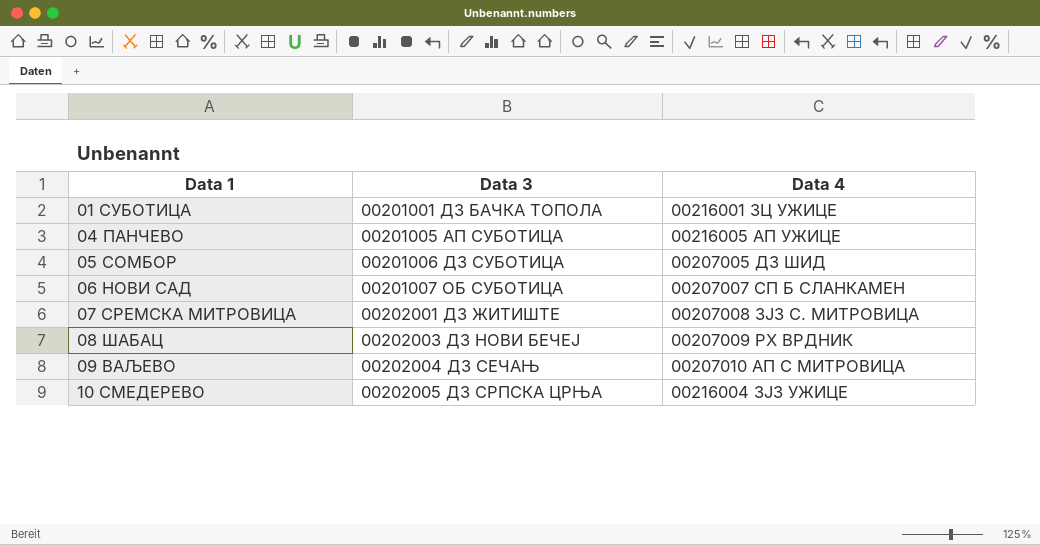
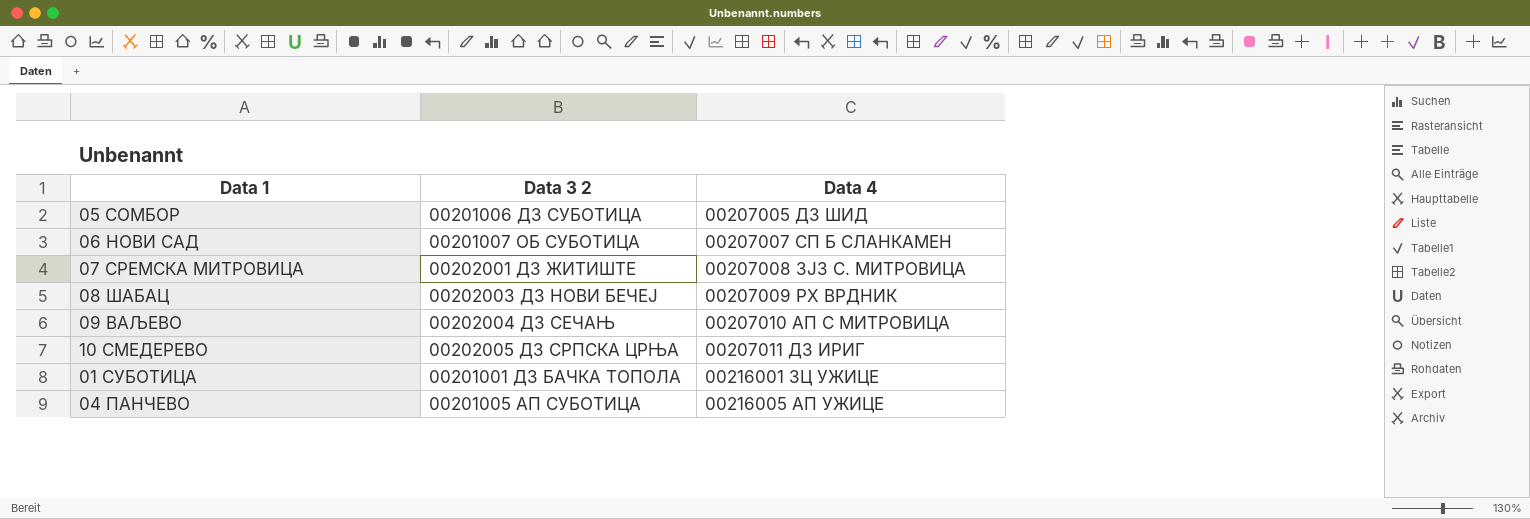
row order: Data 1 ascending -> Data 4 ascending
column name: Data 3 -> Data 3 2
10 СМЕДЕРЕВО | Data 4: 00216004 ЗЈЗ УЖИЦЕ -> 00207011 ДЗ ИРИГ

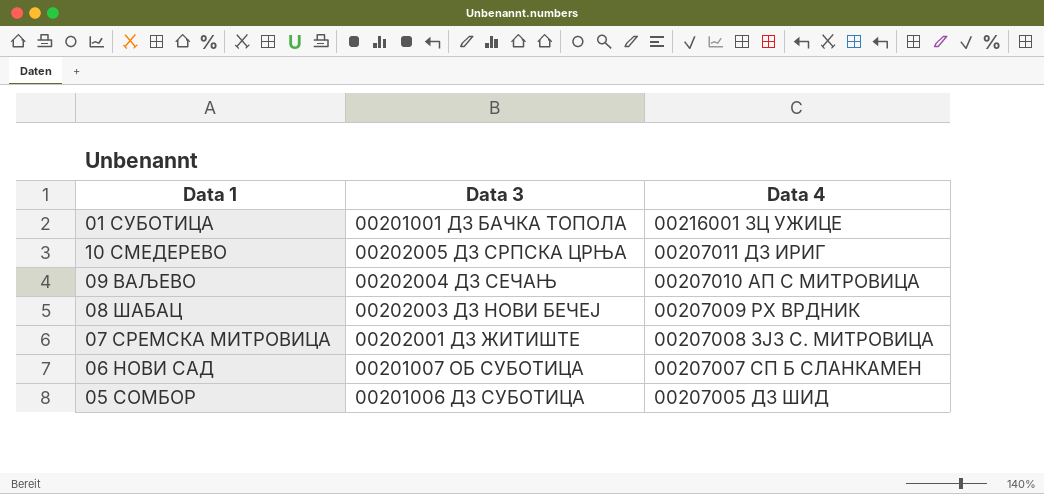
row order: Data 4 ascending -> Data 4 descending
column name: Data 3 2 -> Data 3
row 04 ПАНЧЕВО: 00201005 АП СУБОТИЦА | 00216005 АП УЖИЦЕ -> none

